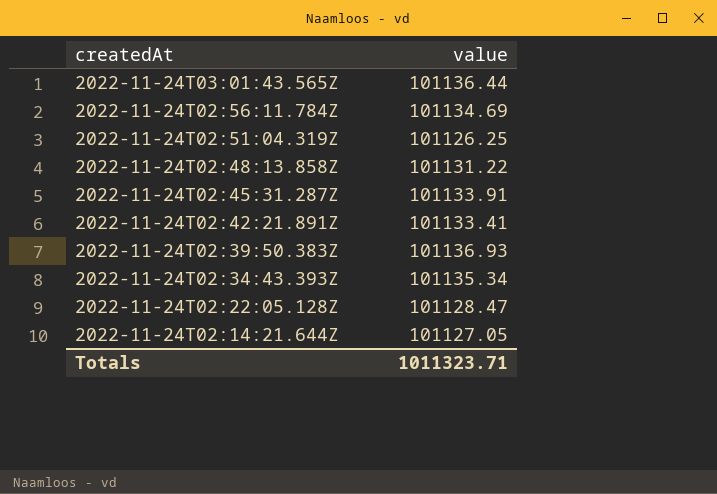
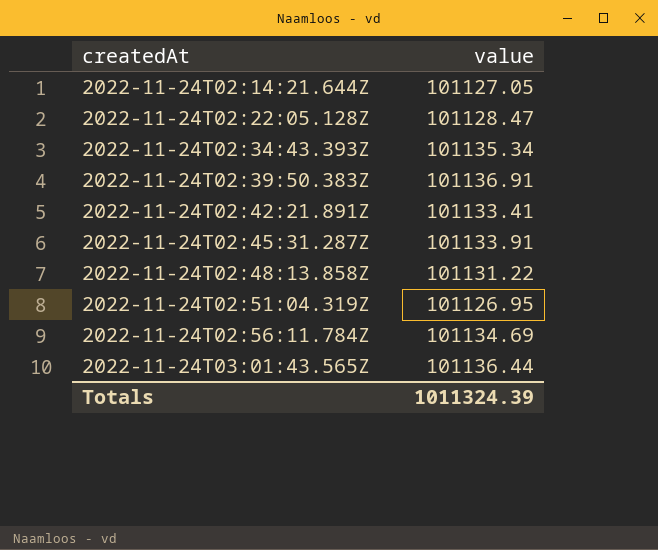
row order: createdAt descending -> createdAt ascending
2022-11-24T02:39:50.383Z | value: 101136.93 -> 101136.91
2022-11-24T02:51:04.319Z | value: 101126.25 -> 101126.95
Totals | value: 1011323.71 -> 1011324.39

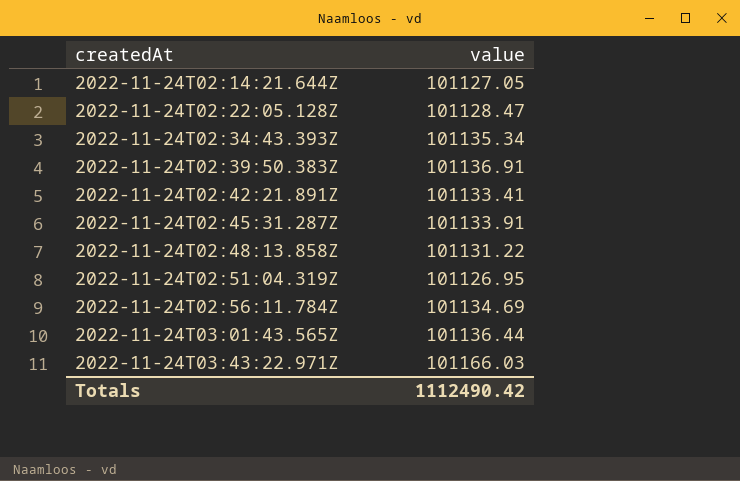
row 2022-11-24T03:43:22.971Z: none -> 101166.03
Totals | value: 1011324.39 -> 1112490.42

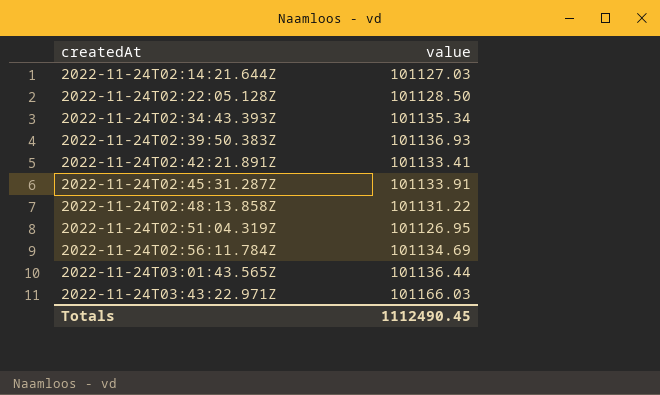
2022-11-24T02:14:21.644Z | value: 101127.05 -> 101127.03
2022-11-24T02:22:05.128Z | value: 101128.47 -> 101128.50
2022-11-24T02:39:50.383Z | value: 101136.91 -> 101136.93
Totals | value: 1112490.42 -> 1112490.45

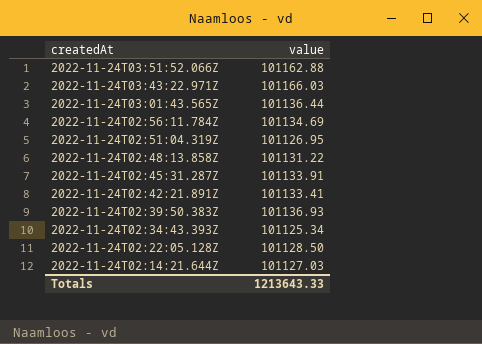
row order: createdAt ascending -> createdAt descending
row 2022-11-24T03:51:52.066Z: none -> 101162.88
2022-11-24T02:34:43.393Z | value: 101135.34 -> 101125.34
Totals | value: 1112490.45 -> 1213643.33

